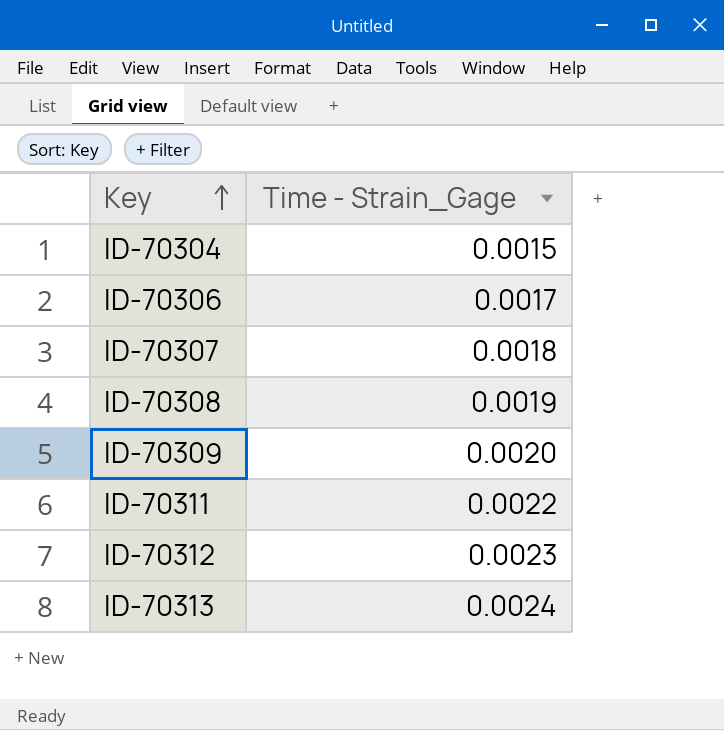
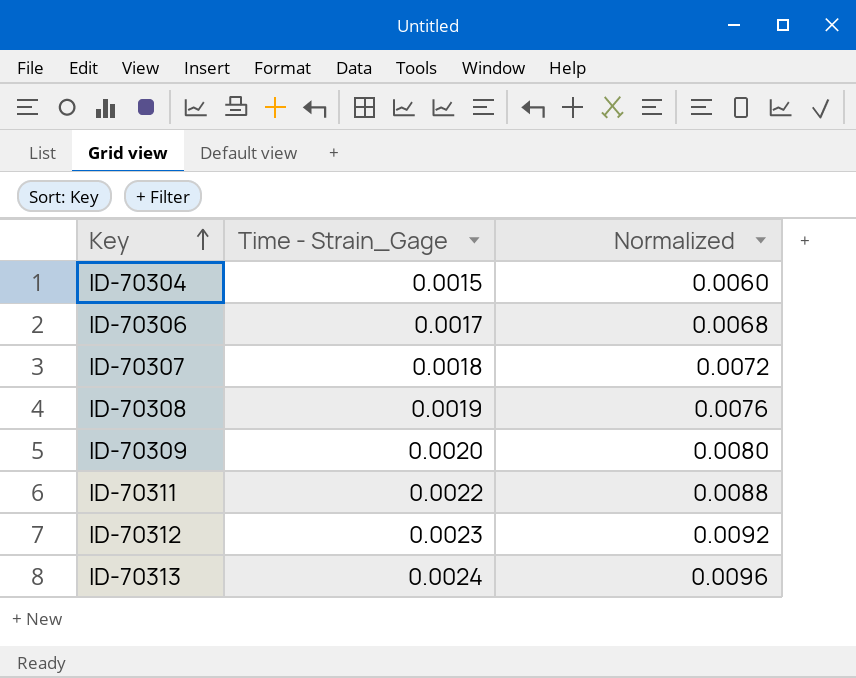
column Normalized | formula: none -> [Time - Strain_Gage] * 4

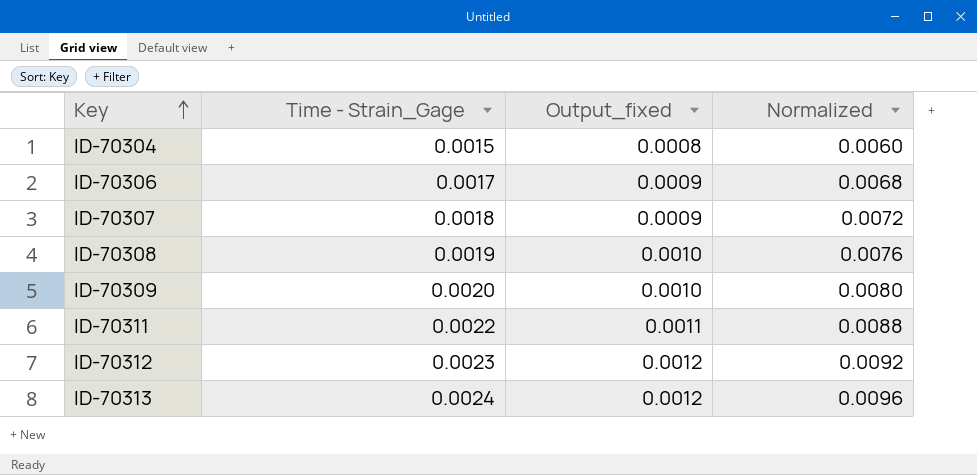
column Output_fixed | formula: none -> [Time - Strain_Gage] * 0.5

